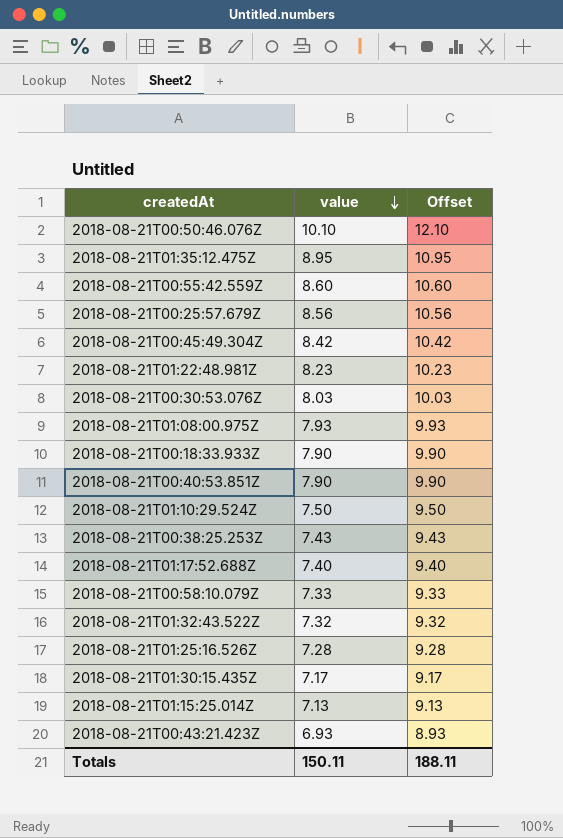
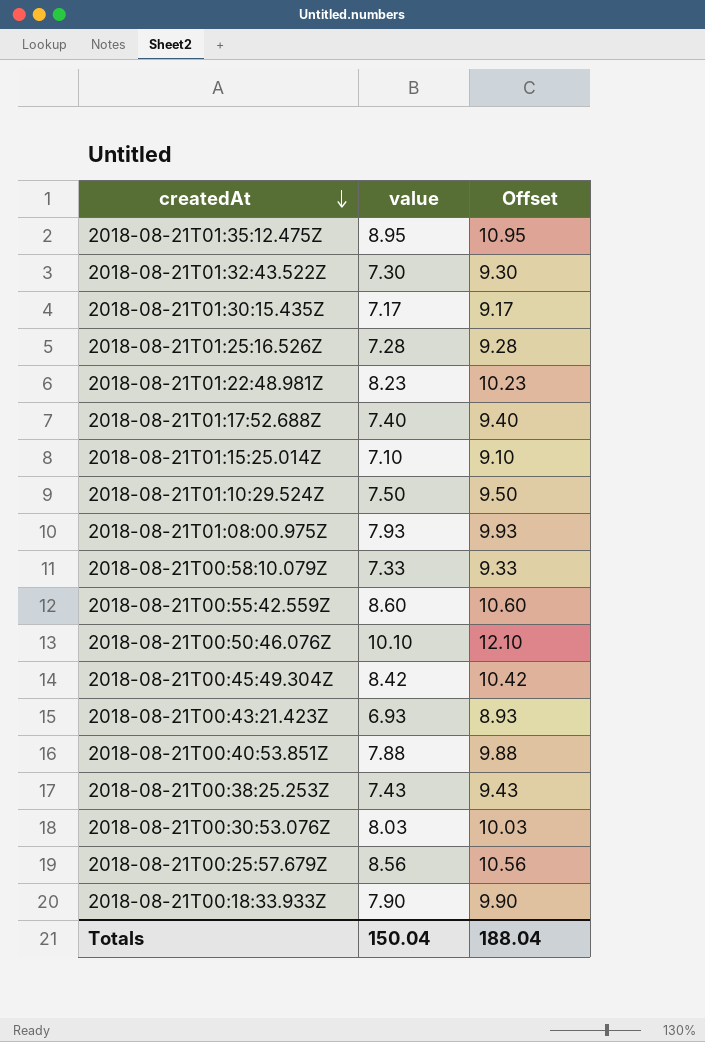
row order: value descending -> createdAt descending
2018-08-21T01:32:43.522Z | value: 7.32 -> 7.30
2018-08-21T01:32:43.522Z | Offset: 9.32 -> 9.30
2018-08-21T01:15:25.014Z | value: 7.13 -> 7.10
2018-08-21T01:15:25.014Z | Offset: 9.13 -> 9.10
2018-08-21T00:40:53.851Z | value: 7.90 -> 7.88
2018-08-21T00:40:53.851Z | Offset: 9.90 -> 9.88
Totals | value: 150.11 -> 150.04
Totals | Offset: 188.11 -> 188.04

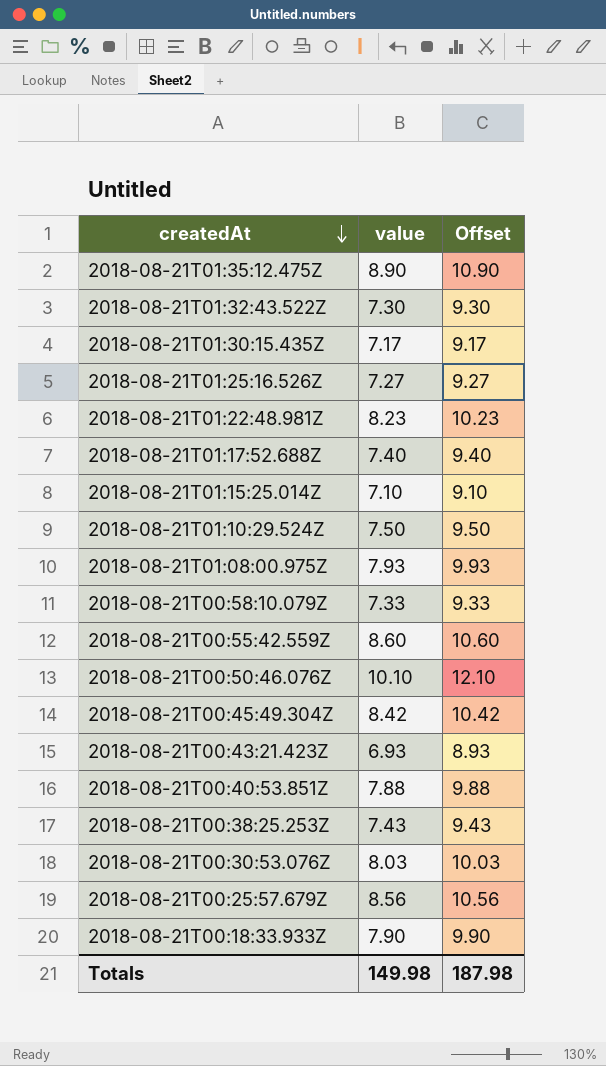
2018-08-21T01:35:12.475Z | value: 8.95 -> 8.90
2018-08-21T01:35:12.475Z | Offset: 10.95 -> 10.90
2018-08-21T01:25:16.526Z | value: 7.28 -> 7.27
2018-08-21T01:25:16.526Z | Offset: 9.28 -> 9.27
Totals | value: 150.04 -> 149.98
Totals | Offset: 188.04 -> 187.98

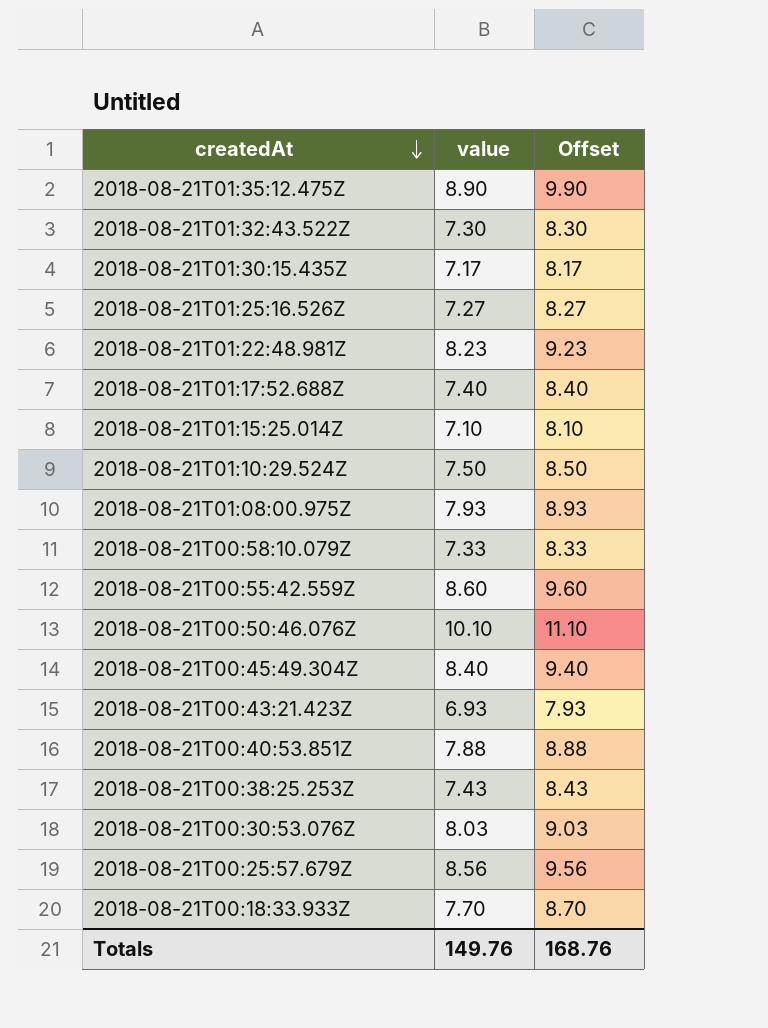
column Offset | formula: [value] + 2 -> [value] + 1
2018-08-21T00:45:49.304Z | value: 8.42 -> 8.40
2018-08-21T00:18:33.933Z | value: 7.90 -> 7.70
Totals | value: 149.98 -> 149.76
Totals | Offset: 187.98 -> 168.76

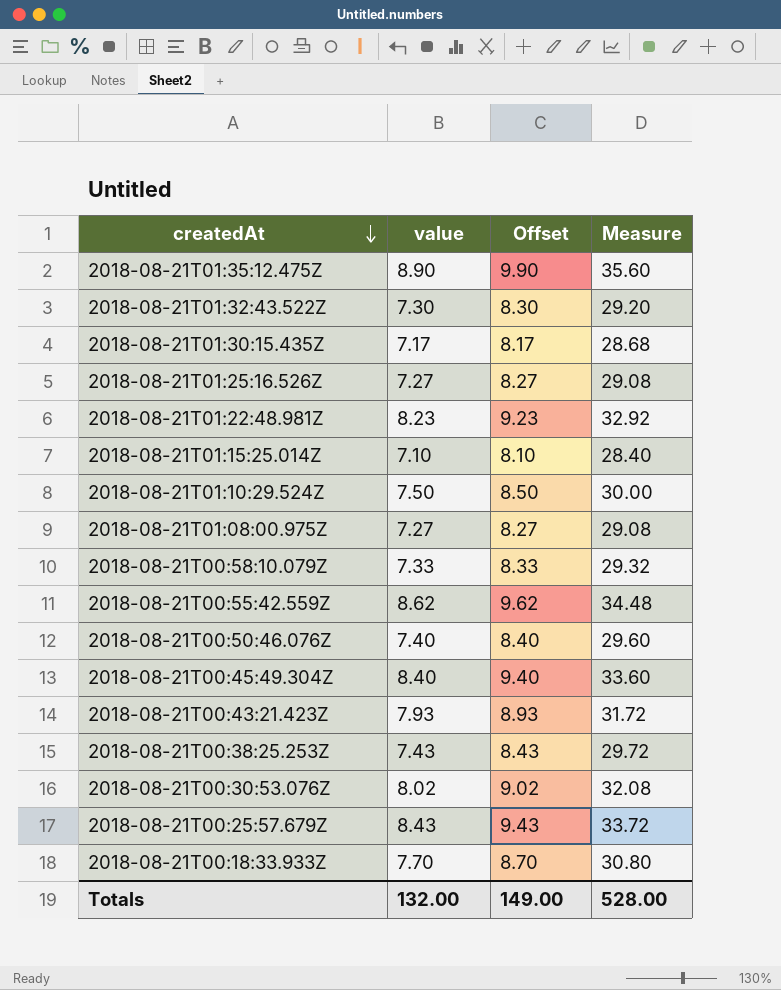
column Measure | formula: none -> [value] * 4
row 2018-08-21T01:17:52.688Z: 7.40 | 8.40 -> none
row 2018-08-21T00:40:53.851Z: 7.88 | 8.88 -> none
2018-08-21T01:08:00.975Z | value: 7.93 -> 7.27
2018-08-21T01:08:00.975Z | Offset: 8.93 -> 8.27
2018-08-21T00:55:42.559Z | value: 8.60 -> 8.62
2018-08-21T00:55:42.559Z | Offset: 9.60 -> 9.62
2018-08-21T00:50:46.076Z | value: 10.10 -> 7.40
2018-08-21T00:50:46.076Z | Offset: 11.10 -> 8.40
2018-08-21T00:43:21.423Z | value: 6.93 -> 7.93
2018-08-21T00:43:21.423Z | Offset: 7.93 -> 8.93
2018-08-21T00:30:53.076Z | value: 8.03 -> 8.02
2018-08-21T00:30:53.076Z | Offset: 9.03 -> 9.02
2018-08-21T00:25:57.679Z | value: 8.56 -> 8.43
2018-08-21T00:25:57.679Z | Offset: 9.56 -> 9.43
Totals | value: 149.76 -> 132.00
Totals | Offset: 168.76 -> 149.00

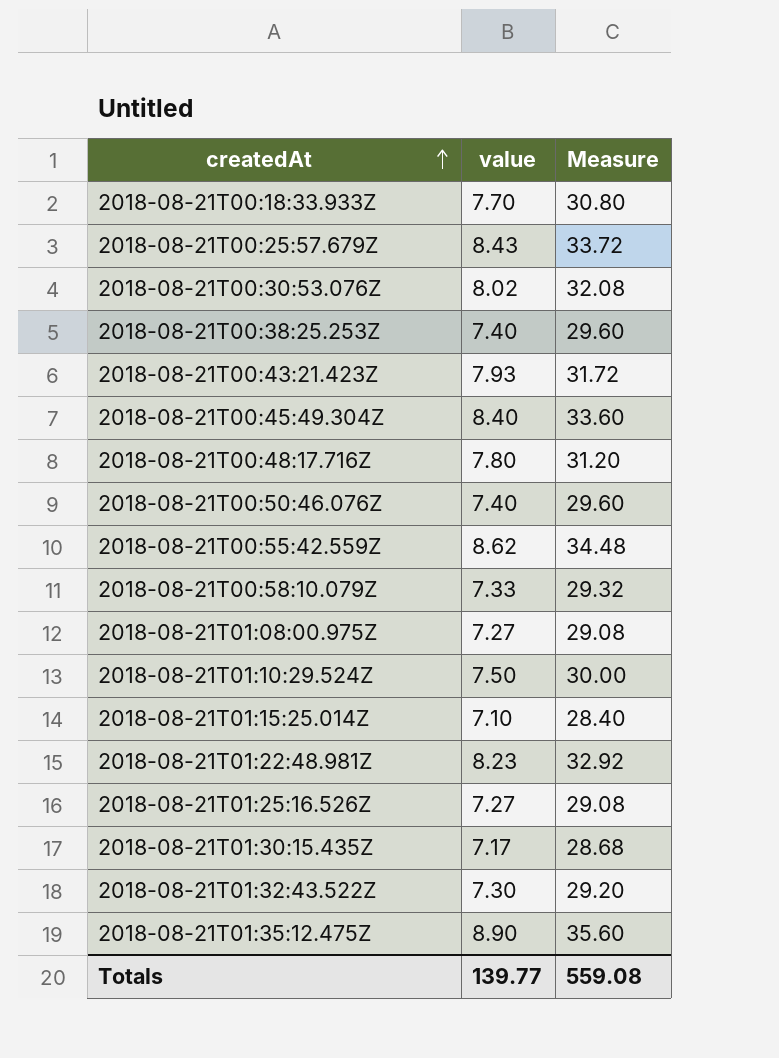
row order: createdAt descending -> createdAt ascending
column Offset | formula: [value] + 1 -> none
2018-08-21T00:38:25.253Z | value: 7.43 -> 7.40
2018-08-21T00:38:25.253Z | Measure: 29.72 -> 29.60
row 2018-08-21T00:48:17.716Z: none -> 7.80 | 31.20
Totals | value: 132.00 -> 139.77
Totals | Measure: 528.00 -> 559.08

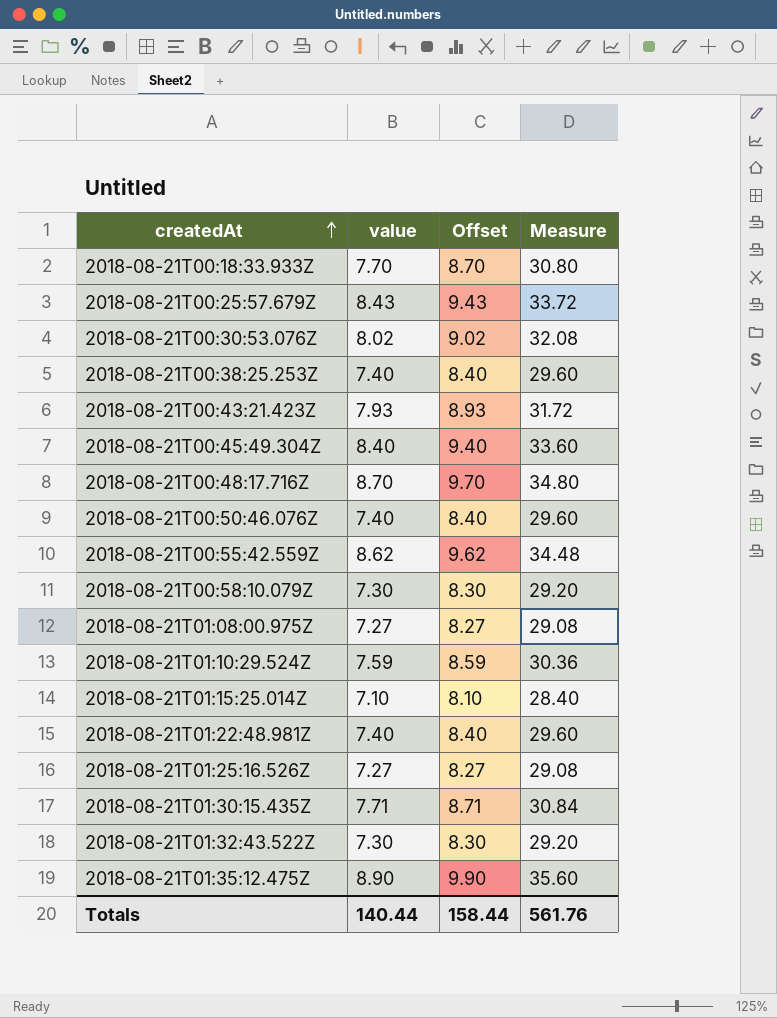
column Offset | formula: none -> [value] + 1
2018-08-21T00:48:17.716Z | value: 7.80 -> 8.70
2018-08-21T00:48:17.716Z | Measure: 31.20 -> 34.80
2018-08-21T00:58:10.079Z | value: 7.33 -> 7.30
2018-08-21T00:58:10.079Z | Measure: 29.32 -> 29.20
2018-08-21T01:10:29.524Z | value: 7.50 -> 7.59
2018-08-21T01:10:29.524Z | Measure: 30.00 -> 30.36
2018-08-21T01:22:48.981Z | value: 8.23 -> 7.40
2018-08-21T01:22:48.981Z | Measure: 32.92 -> 29.60
2018-08-21T01:30:15.435Z | value: 7.17 -> 7.71
2018-08-21T01:30:15.435Z | Measure: 28.68 -> 30.84
Totals | value: 139.77 -> 140.44
Totals | Measure: 559.08 -> 561.76

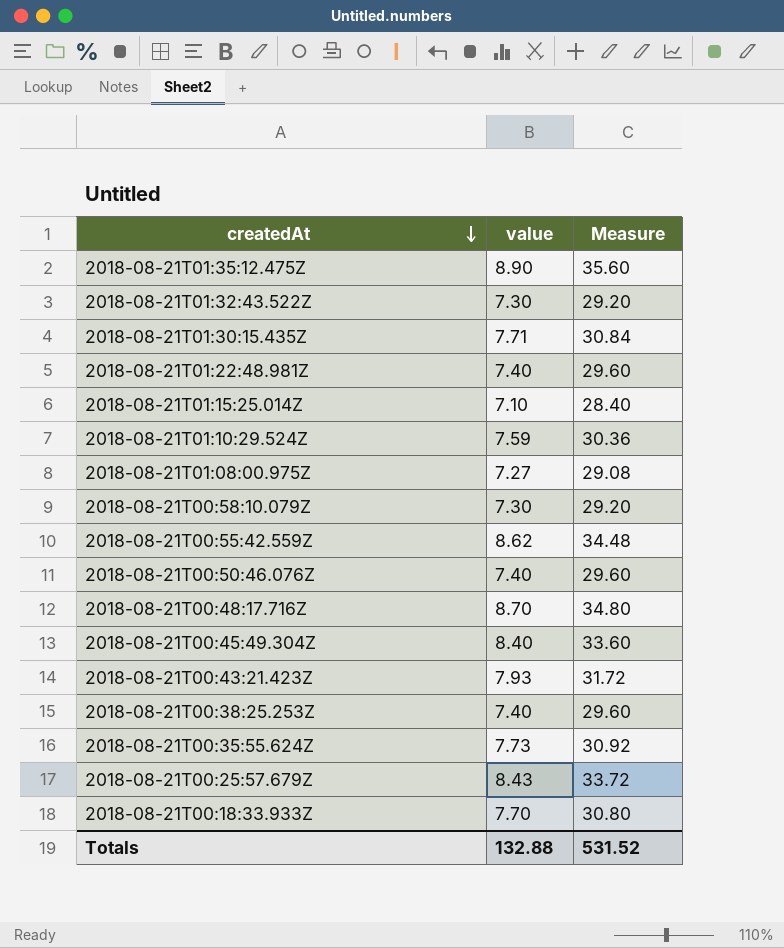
row order: createdAt ascending -> createdAt descending
column Offset | formula: [value] + 1 -> none
row 2018-08-21T00:30:53.076Z: 8.02 | 9.02 | 32.08 -> none
row 2018-08-21T01:25:16.526Z: 7.27 | 8.27 | 29.08 -> none
row 2018-08-21T00:35:55.624Z: none -> 7.73 | 30.92
Totals | value: 140.44 -> 132.88
Totals | Measure: 561.76 -> 531.52

